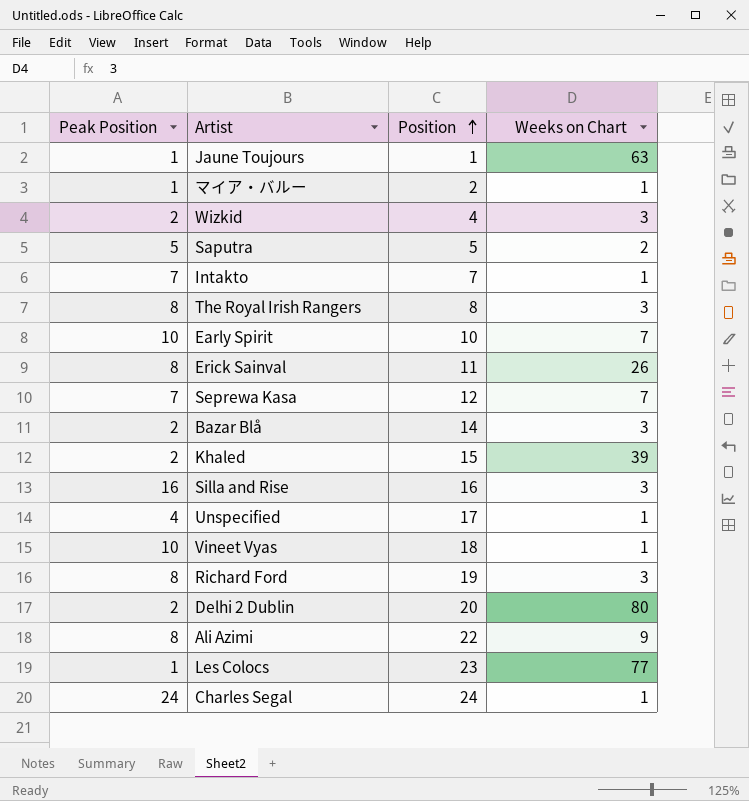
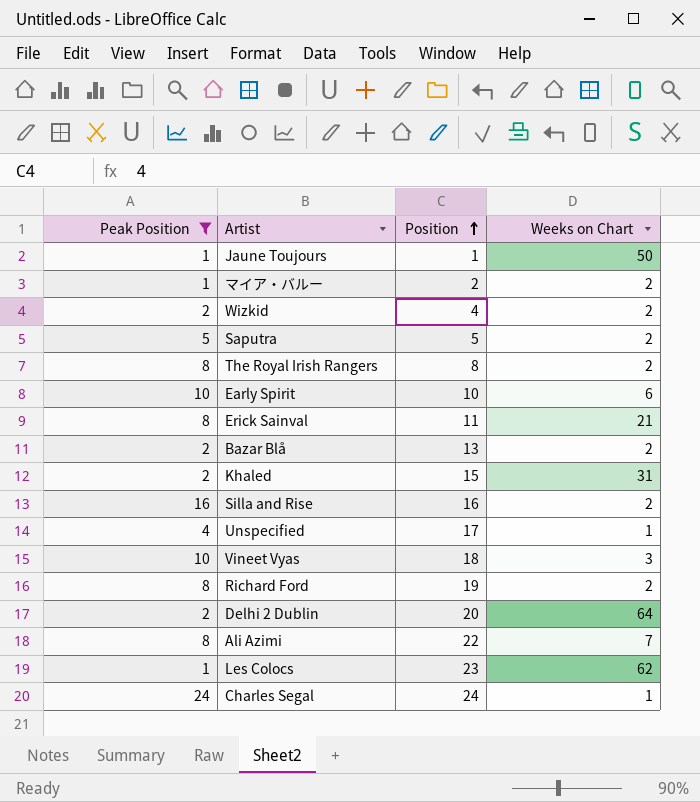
filter: none -> Peak Position != 7
Jaune Toujours | Weeks on Chart: 63 -> 50
マイア・バルー | Weeks on Chart: 1 -> 2
Wizkid | Weeks on Chart: 3 -> 2
The Royal Irish Rangers | Weeks on Chart: 3 -> 2
Early Spirit | Weeks on Chart: 7 -> 6
Erick Sainval | Weeks on Chart: 26 -> 21
Bazar Blå | Position: 14 -> 13
Bazar Blå | Weeks on Chart: 3 -> 2
Khaled | Weeks on Chart: 39 -> 31
Silla and Rise | Weeks on Chart: 3 -> 2
Vineet Vyas | Weeks on Chart: 1 -> 3
Richard Ford | Weeks on Chart: 3 -> 2
Delhi 2 Dublin | Weeks on Chart: 80 -> 64
Ali Azimi | Weeks on Chart: 9 -> 7
Les Colocs | Weeks on Chart: 77 -> 62

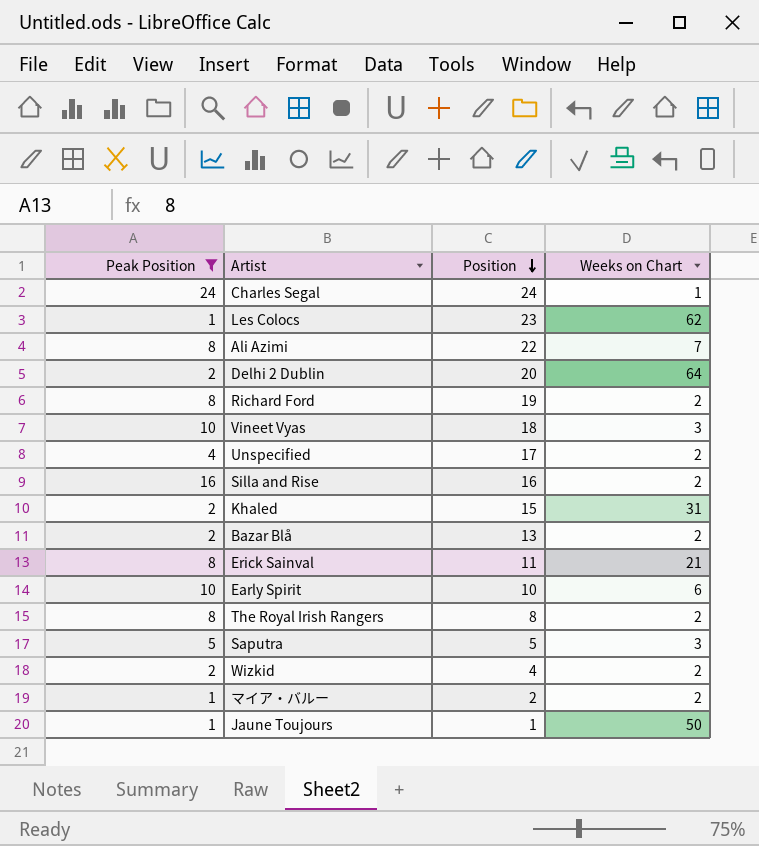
row order: Position ascending -> Position descending
Unspecified | Weeks on Chart: 1 -> 2
Saputra | Weeks on Chart: 2 -> 3

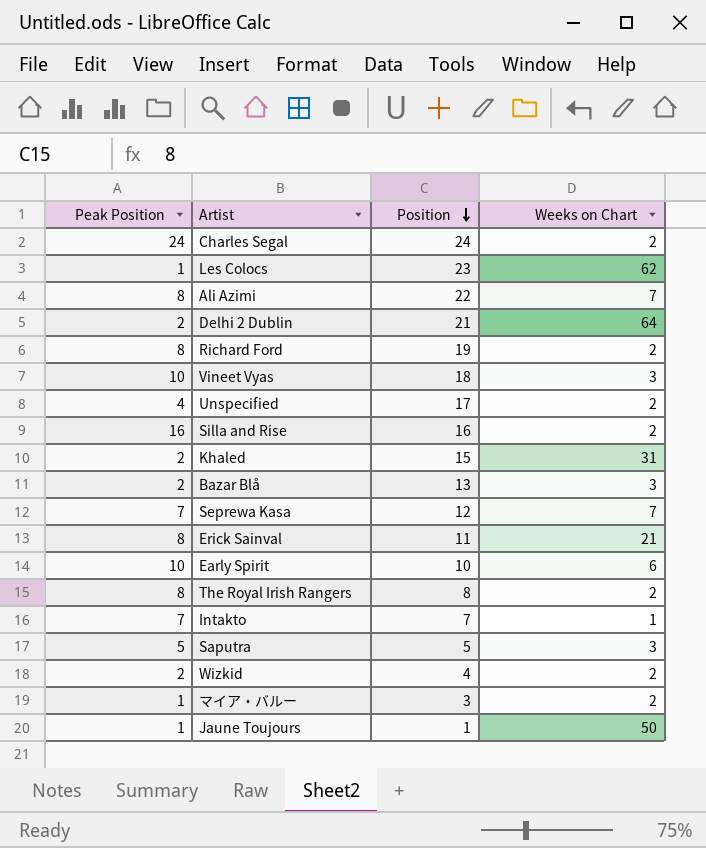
filter: Peak Position != 7 -> none
Charles Segal | Weeks on Chart: 1 -> 2
Delhi 2 Dublin | Position: 20 -> 21
Bazar Blå | Weeks on Chart: 2 -> 3
マイア・バルー | Position: 2 -> 3

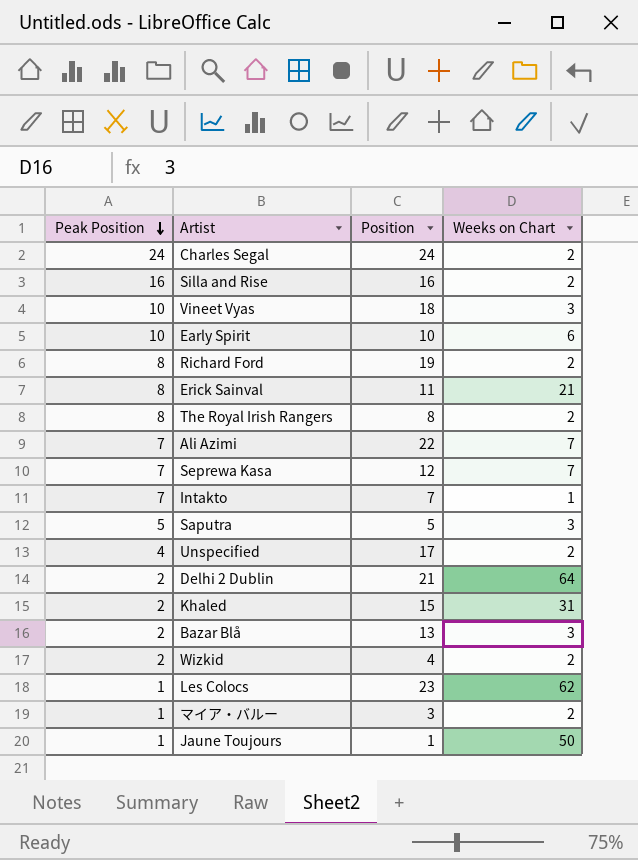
row order: Position descending -> Peak Position descending
Ali Azimi | Peak Position: 8 -> 7

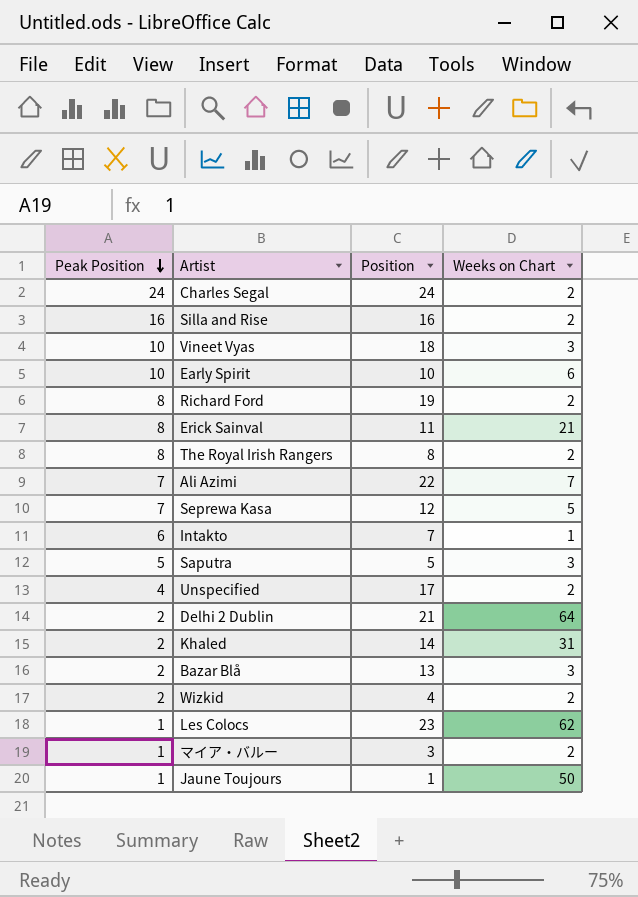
Seprewa Kasa | Weeks on Chart: 7 -> 5
Intakto | Peak Position: 7 -> 6
Khaled | Position: 15 -> 14

